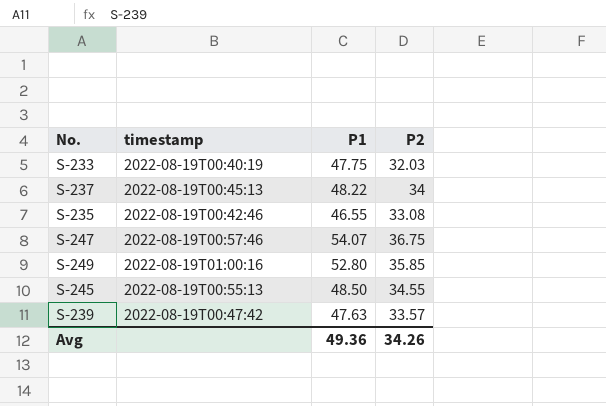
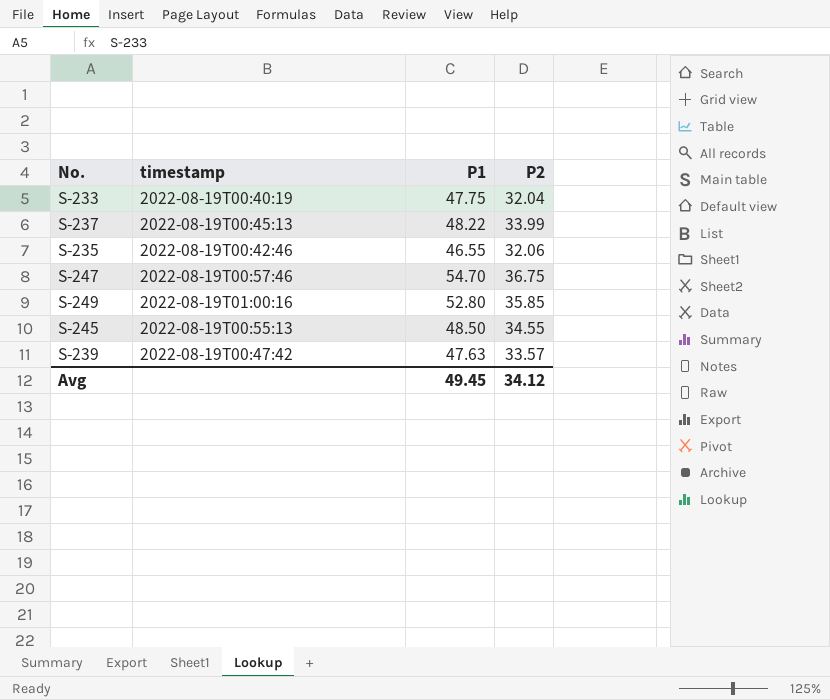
S-233 | P2: 32.03 -> 32.04
S-237 | P2: 34 -> 33.99
S-235 | P2: 33.08 -> 32.06
S-247 | P1: 54.07 -> 54.70
Avg | P1: 49.36 -> 49.45
Avg | P2: 34.26 -> 34.12

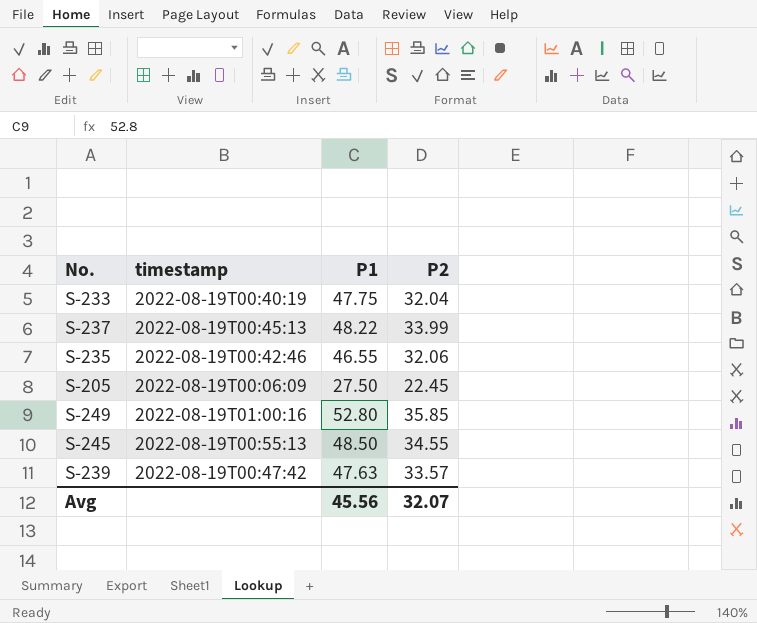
row S-247: 2022-08-19T00:57:46 | 54.70 | 36.75 -> none
row S-205: none -> 2022-08-19T00:06:09 | 27.50 | 22.45
Avg | P1: 49.45 -> 45.56
Avg | P2: 34.12 -> 32.07

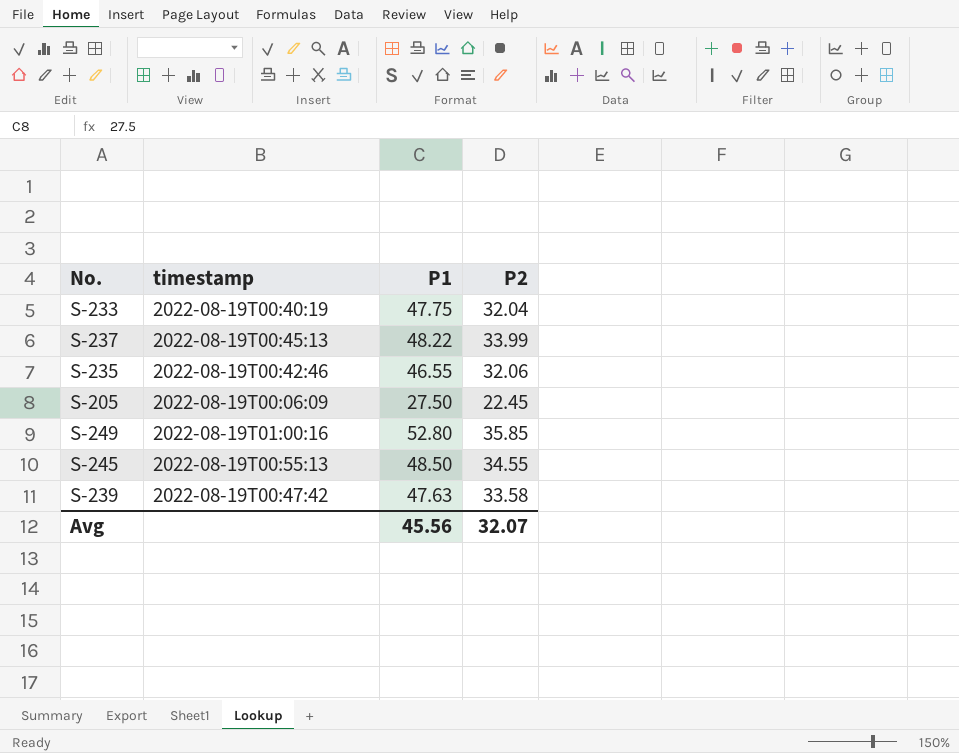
S-239 | P2: 33.57 -> 33.58

